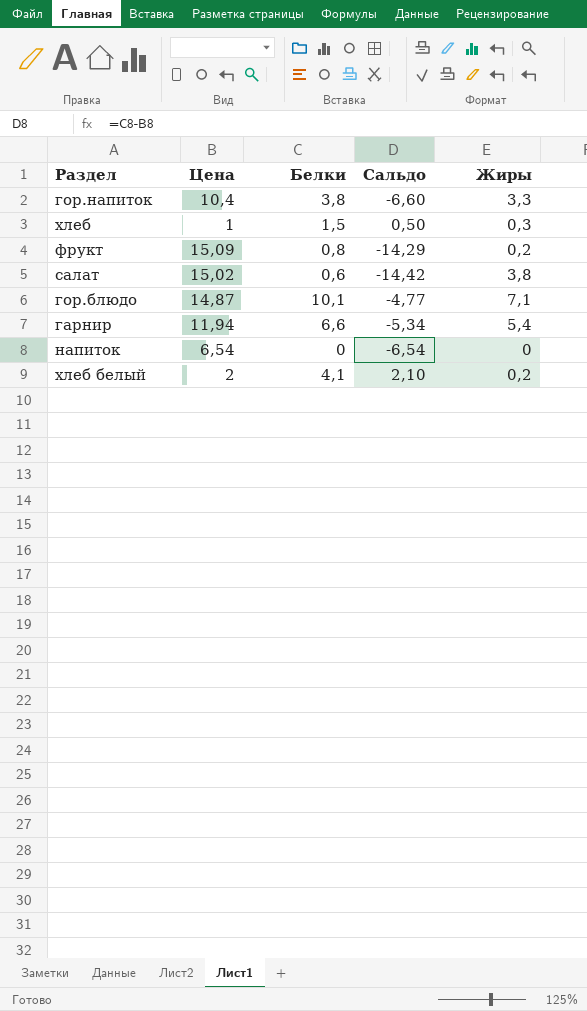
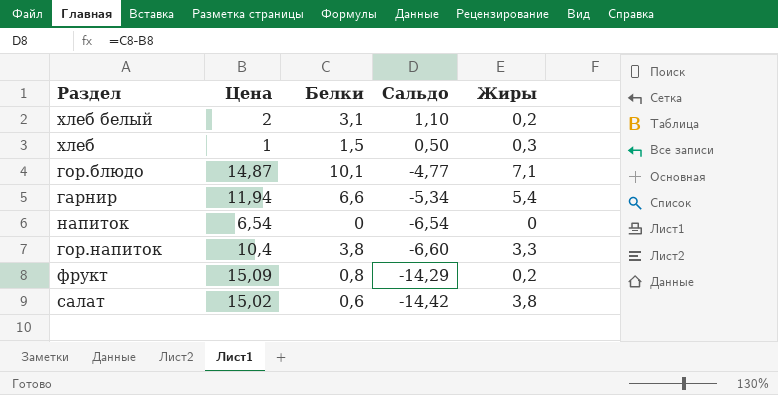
row order: none -> Сальдо descending
хлеб белый | Белки: 4,1 -> 3,1
хлеб белый | Сальдо: 2,10 -> 1,10

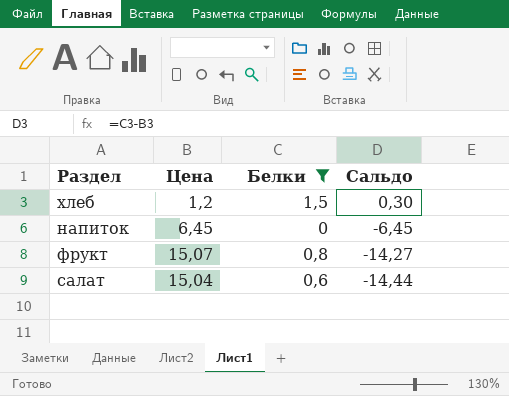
filter: none -> Белки <= 1,5
column Жиры | position: 5 -> none
хлеб | Цена: 1 -> 1,2
хлеб | Сальдо: 0,50 -> 0,30
напиток | Цена: 6,54 -> 6,45
напиток | Сальдо: -6,54 -> -6,45
фрукт | Цена: 15,09 -> 15,07
фрукт | Сальдо: -14,29 -> -14,27
салат | Цена: 15,02 -> 15,04
салат | Сальдо: -14,42 -> -14,44

